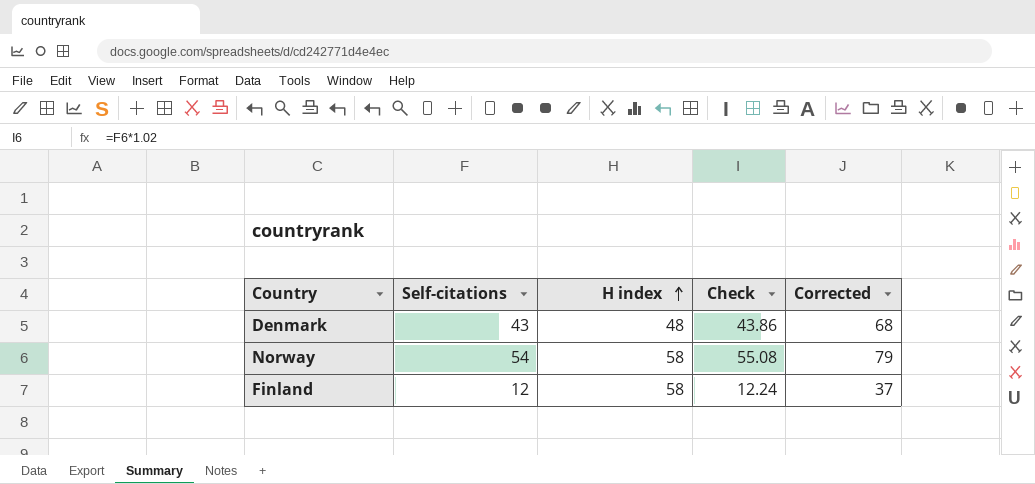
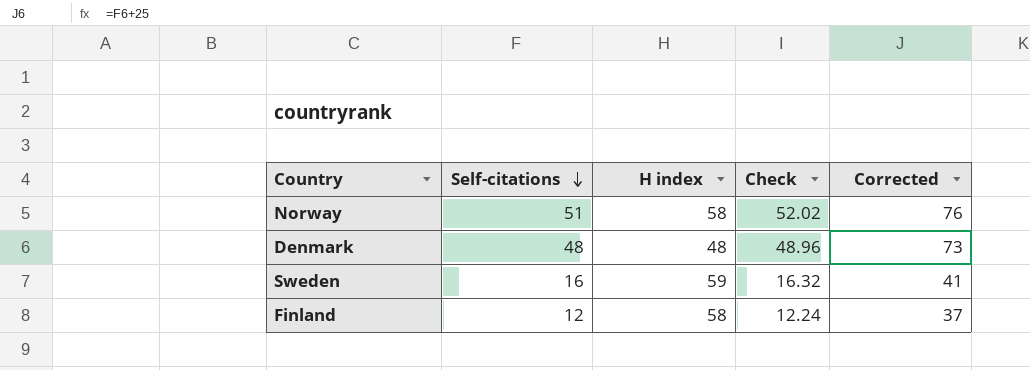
row order: H index ascending -> Self-citations descending
Norway | Self-citations: 54 -> 51
Norway | Check: 55.08 -> 52.02
Norway | Corrected: 79 -> 76
Denmark | Self-citations: 43 -> 48
Denmark | Check: 43.86 -> 48.96
Denmark | Corrected: 68 -> 73
row Sweden: none -> 16 | 59 | 16.32 | 41

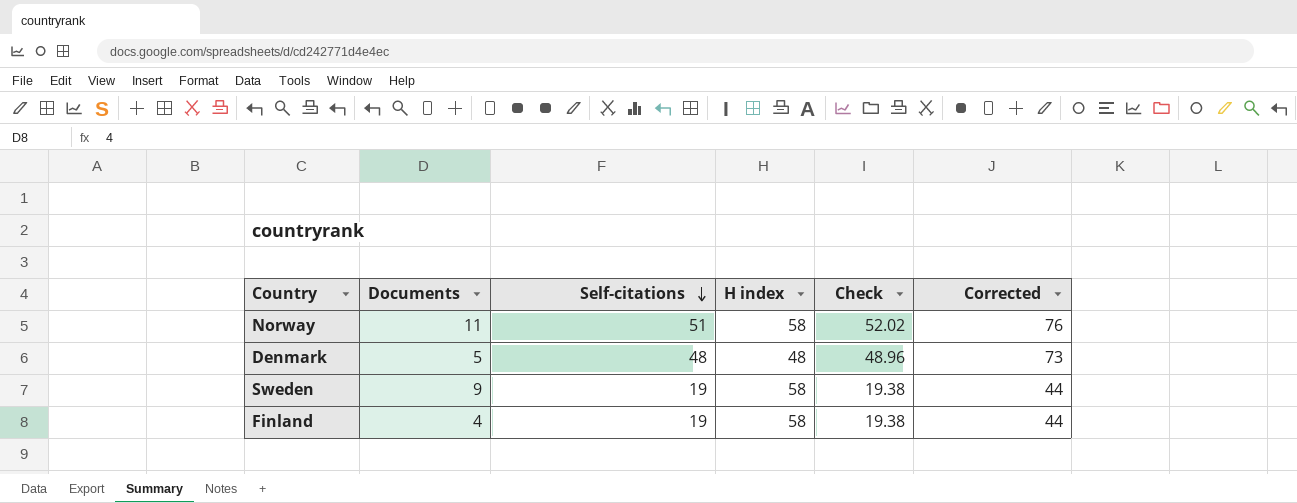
column Documents | position: none -> 2
Sweden | Self-citations: 16 -> 19
Sweden | H index: 59 -> 58
Sweden | Check: 16.32 -> 19.38
Sweden | Corrected: 41 -> 44
Finland | Self-citations: 12 -> 19
Finland | Check: 12.24 -> 19.38
Finland | Corrected: 37 -> 44

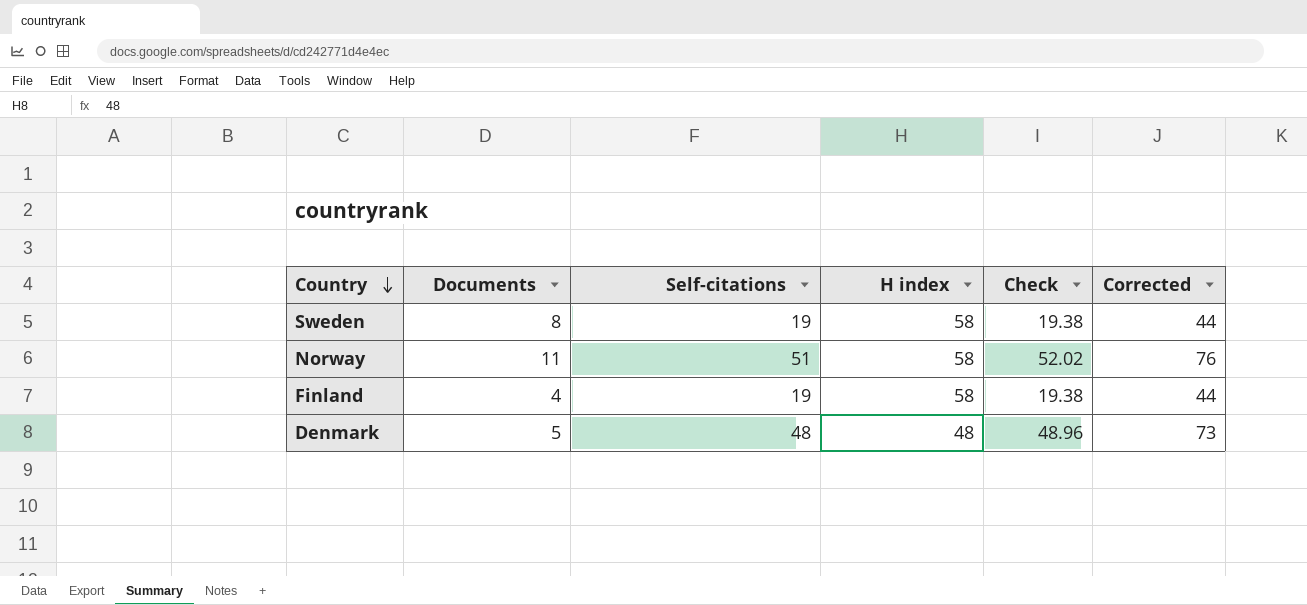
row order: Self-citations descending -> Country descending
Sweden | Documents: 9 -> 8

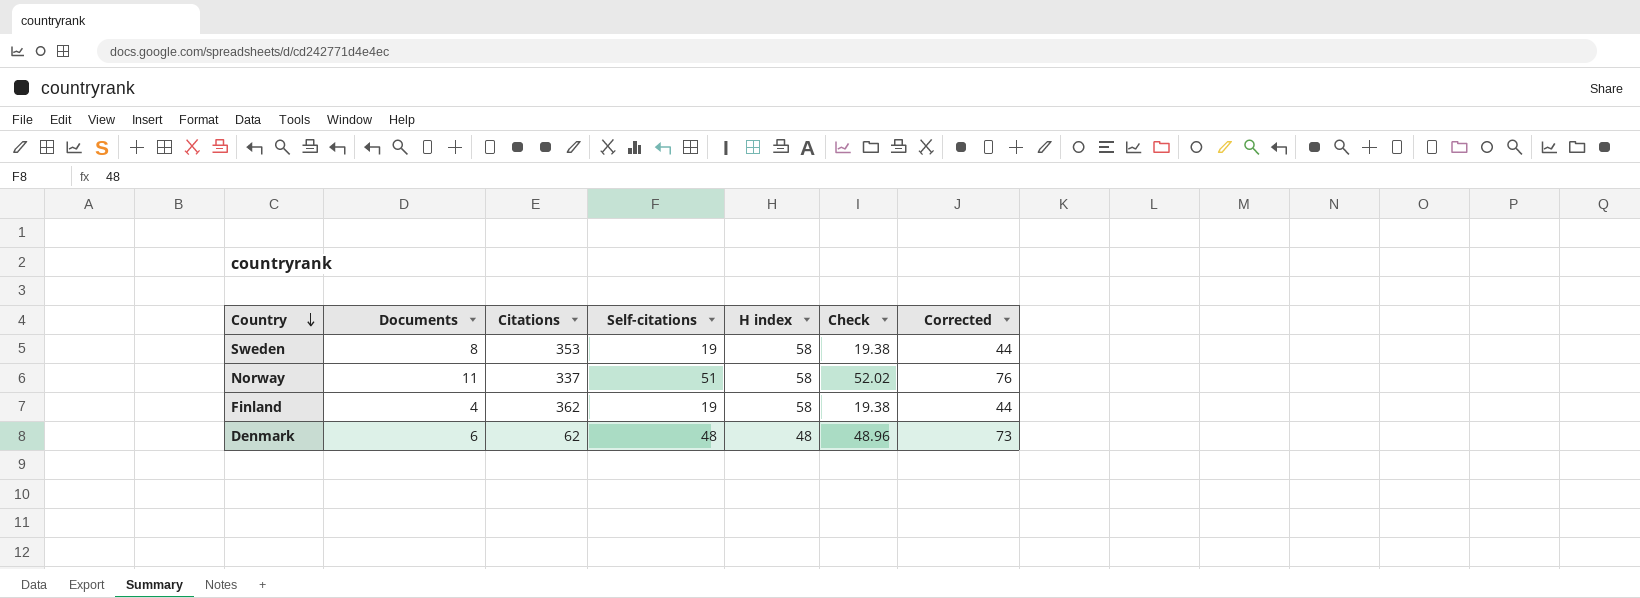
column Citations | position: none -> 3
Denmark | Documents: 5 -> 6

